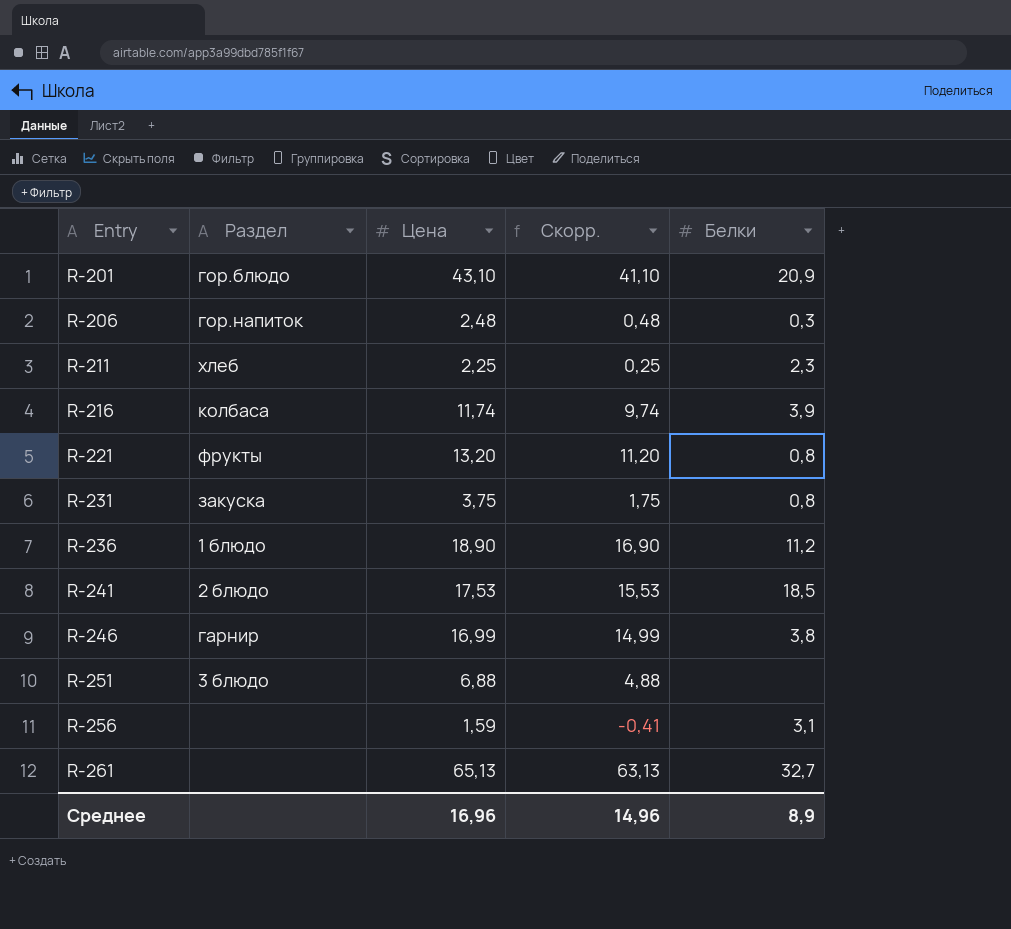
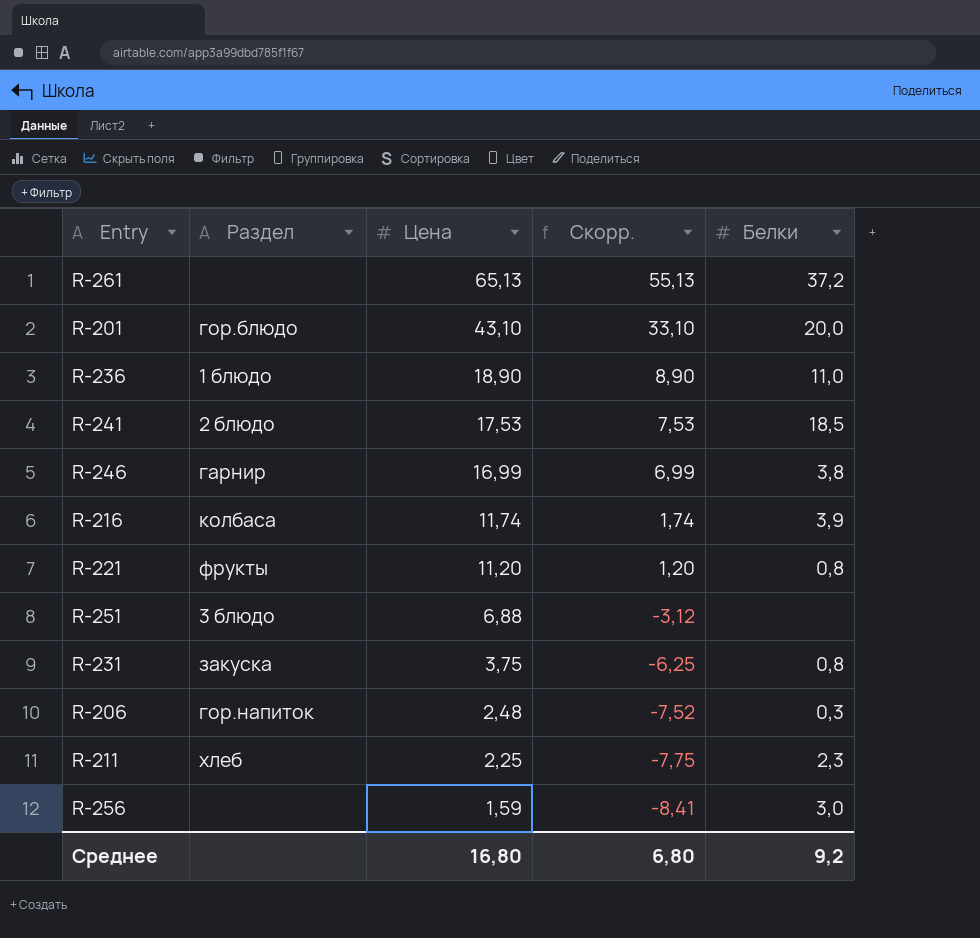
row order: Entry ascending -> Цена descending
column Скорр. | formula: [Цена] - 2 -> [Цена] - 10
R-261 | Белки: 32,7 -> 37,2
R-201 | Белки: 20,9 -> 20,0
R-236 | Белки: 11,2 -> 11,0
R-221 | Цена: 13,20 -> 11,20
R-256 | Белки: 3,1 -> 3,0
Среднее | Цена: 16,96 -> 16,80
Среднее | Скорр.: 14,96 -> 6,80
Среднее | Белки: 8,9 -> 9,2

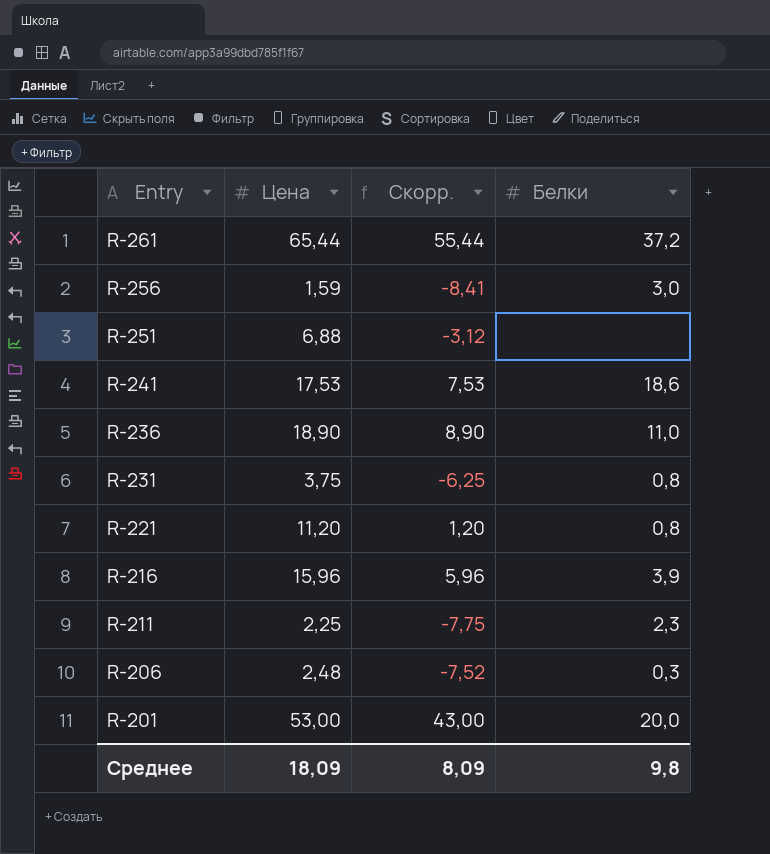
row order: Цена descending -> Entry descending
column Раздел | position: 2 -> none
row R-246: гарнир | 16,99 | 6,99 | 3,8 -> none
R-261 | Цена: 65,13 -> 65,44
R-261 | Скорр.: 55,13 -> 55,44
R-241 | Белки: 18,5 -> 18,6
R-216 | Цена: 11,74 -> 15,96
R-216 | Скорр.: 1,74 -> 5,96
R-201 | Цена: 43,10 -> 53,00
R-201 | Скорр.: 33,10 -> 43,00
Среднее | Цена: 16,80 -> 18,09
Среднее | Скорр.: 6,80 -> 8,09
Среднее | Белки: 9,2 -> 9,8

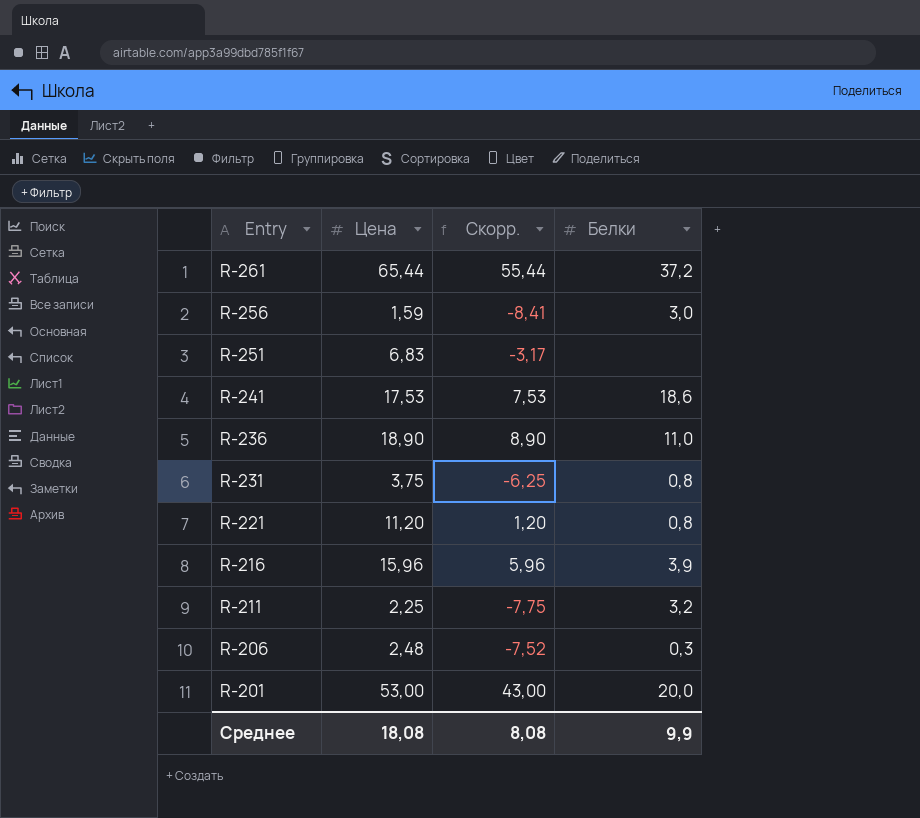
R-251 | Цена: 6,88 -> 6,83
R-251 | Скорр.: -3,12 -> -3,17
R-211 | Белки: 2,3 -> 3,2
Среднее | Цена: 18,09 -> 18,08
Среднее | Скорр.: 8,09 -> 8,08
Среднее | Белки: 9,8 -> 9,9

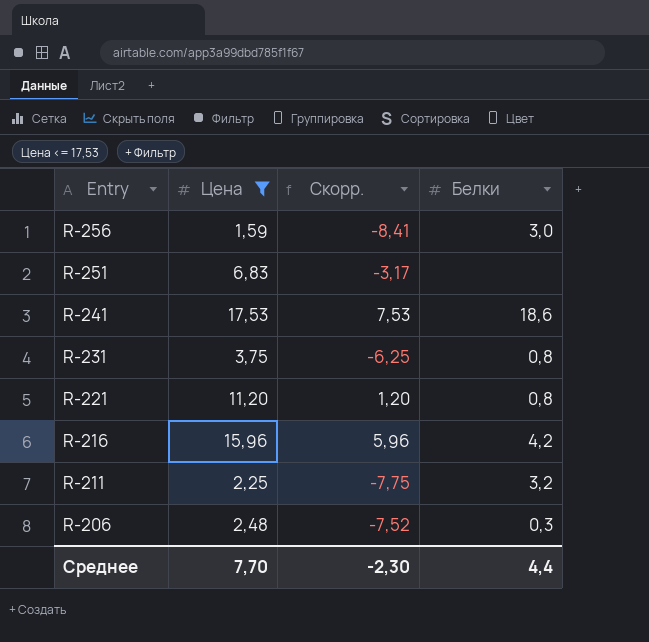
filter: none -> Цена <= 17,53
R-216 | Белки: 3,9 -> 4,2
Среднее | Цена: 18,08 -> 7,70
Среднее | Скорр.: 8,08 -> -2,30
Среднее | Белки: 9,9 -> 4,4

